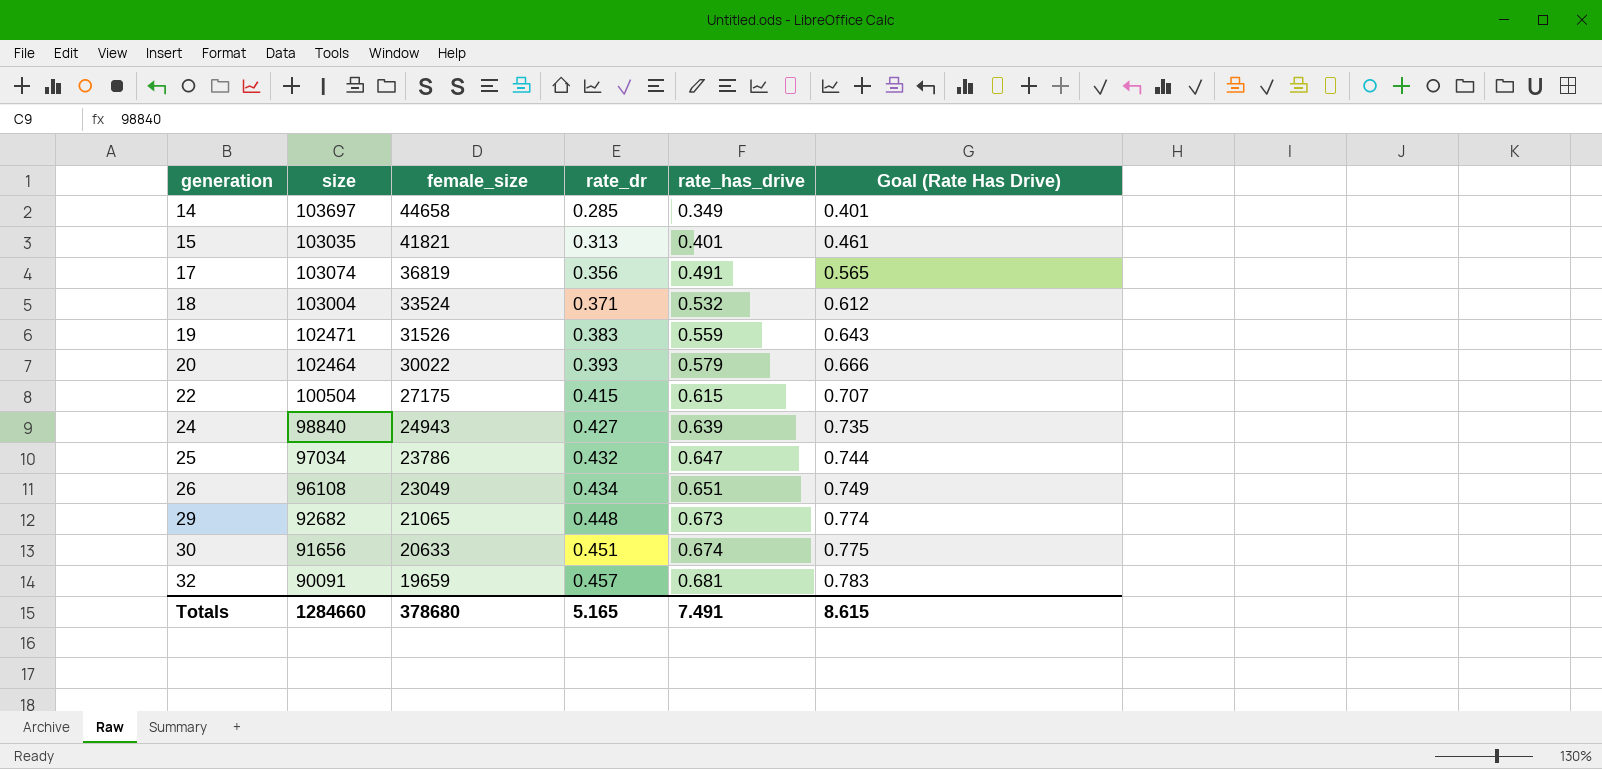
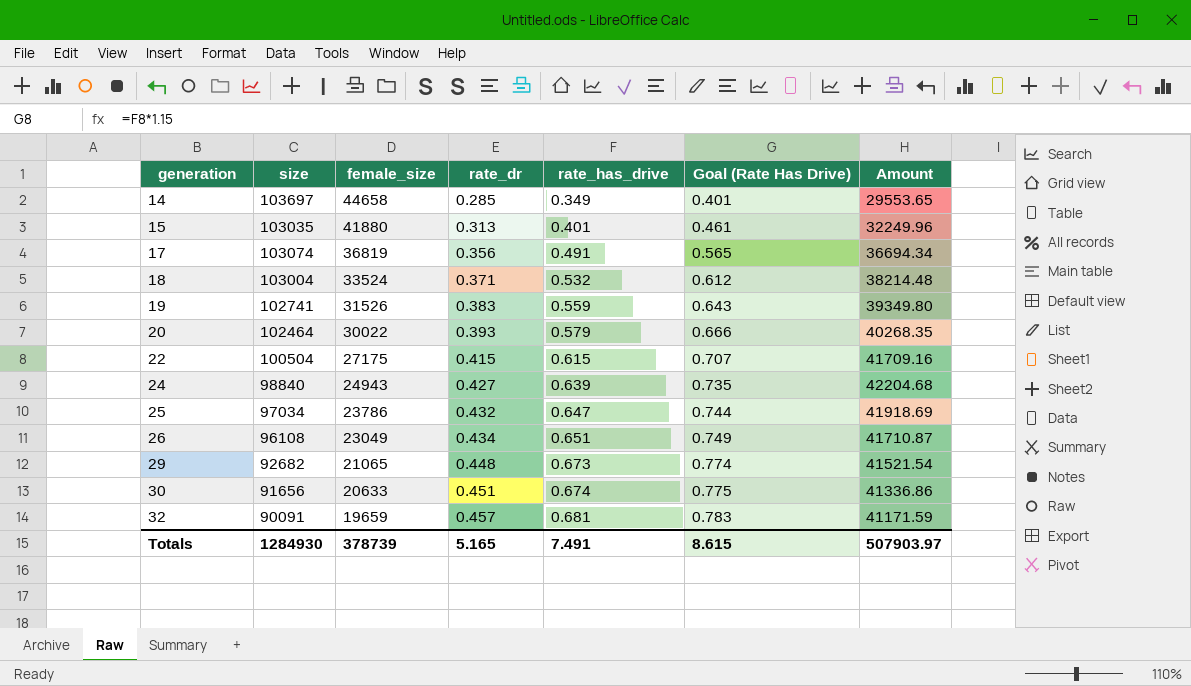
column Amount | formula: none -> [size] * [rate_dr]
15 | female_size: 41821 -> 41880
19 | size: 102471 -> 102741
Totals | size: 1284660 -> 1284930
Totals | female_size: 378680 -> 378739

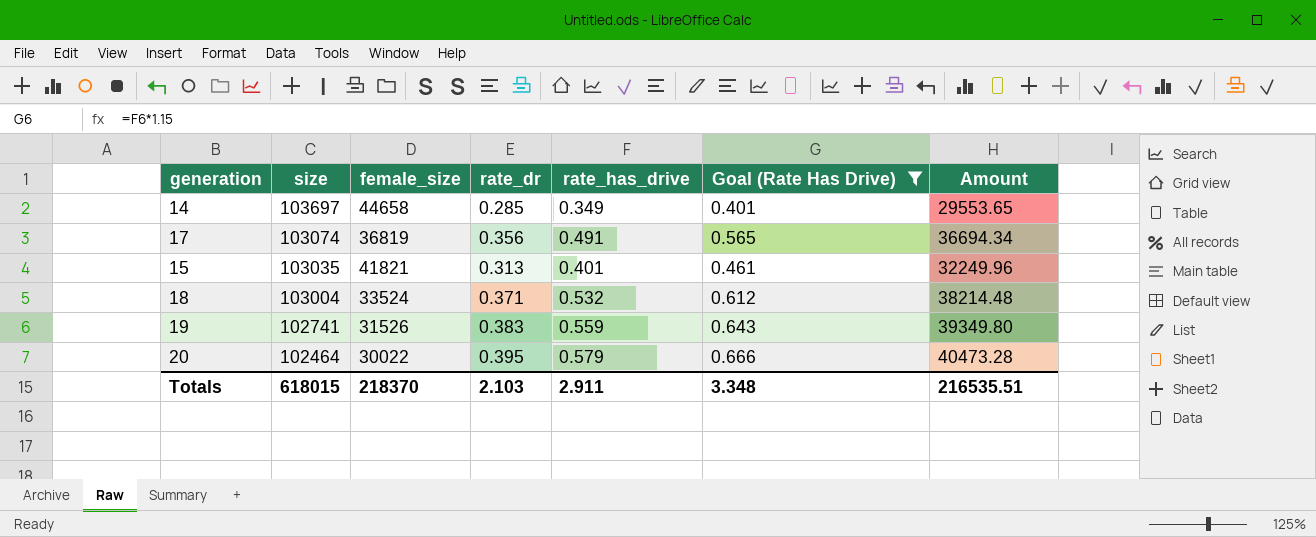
filter: none -> Goal (Rate Has Drive) <= 0.666
row order: generation ascending -> size descending
15 | female_size: 41880 -> 41821
20 | rate_dr: 0.393 -> 0.395
20 | Amount: 40268.35 -> 40473.28
Totals | size: 1284930 -> 618015
Totals | female_size: 378739 -> 218370
Totals | rate_dr: 5.165 -> 2.103
Totals | rate_has_drive: 7.491 -> 2.911
Totals | Goal (Rate Has Drive): 8.615 -> 3.348
Totals | Amount: 507903.97 -> 216535.51

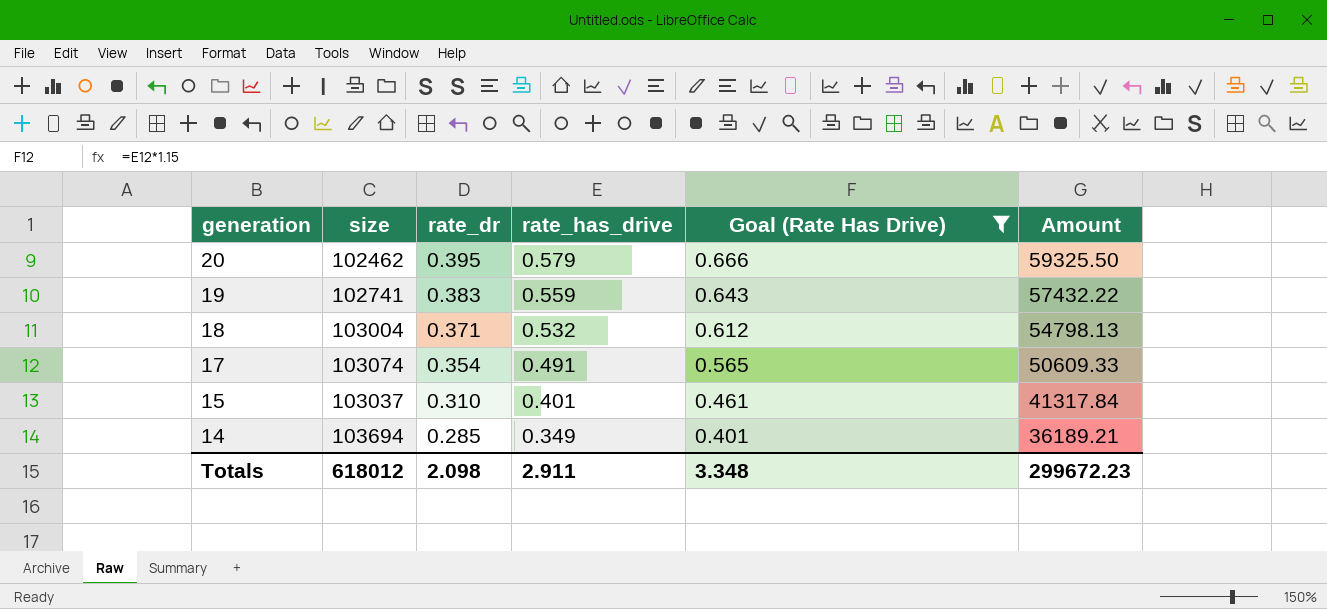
row order: size descending -> generation descending
column female_size | position: 3 -> none
column Amount | formula: [size] * [rate_dr] -> [size] * [rate_has_drive]
20 | size: 102464 -> 102462
17 | rate_dr: 0.356 -> 0.354
15 | size: 103035 -> 103037
15 | rate_dr: 0.313 -> 0.310
14 | size: 103697 -> 103694
Totals | size: 618015 -> 618012
Totals | rate_dr: 2.103 -> 2.098
Totals | Amount: 216535.51 -> 299672.23

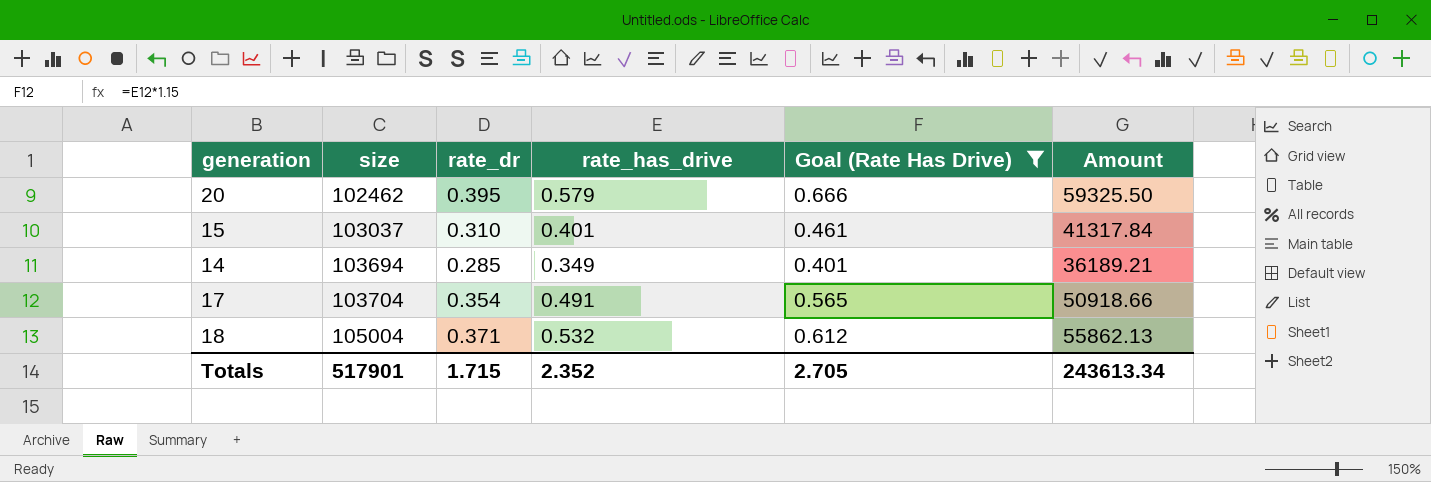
row order: generation descending -> size ascending
row 19: 102741 | 0.383 | 0.559 | 0.643 | 57432.22 -> none
17 | size: 103074 -> 103704
17 | Amount: 50609.33 -> 50918.66
18 | size: 103004 -> 105004
18 | Amount: 54798.13 -> 55862.13
Totals | size: 618012 -> 517901
Totals | rate_dr: 2.098 -> 1.715
Totals | rate_has_drive: 2.911 -> 2.352
Totals | Goal (Rate Has Drive): 3.348 -> 2.705
Totals | Amount: 299672.23 -> 243613.34

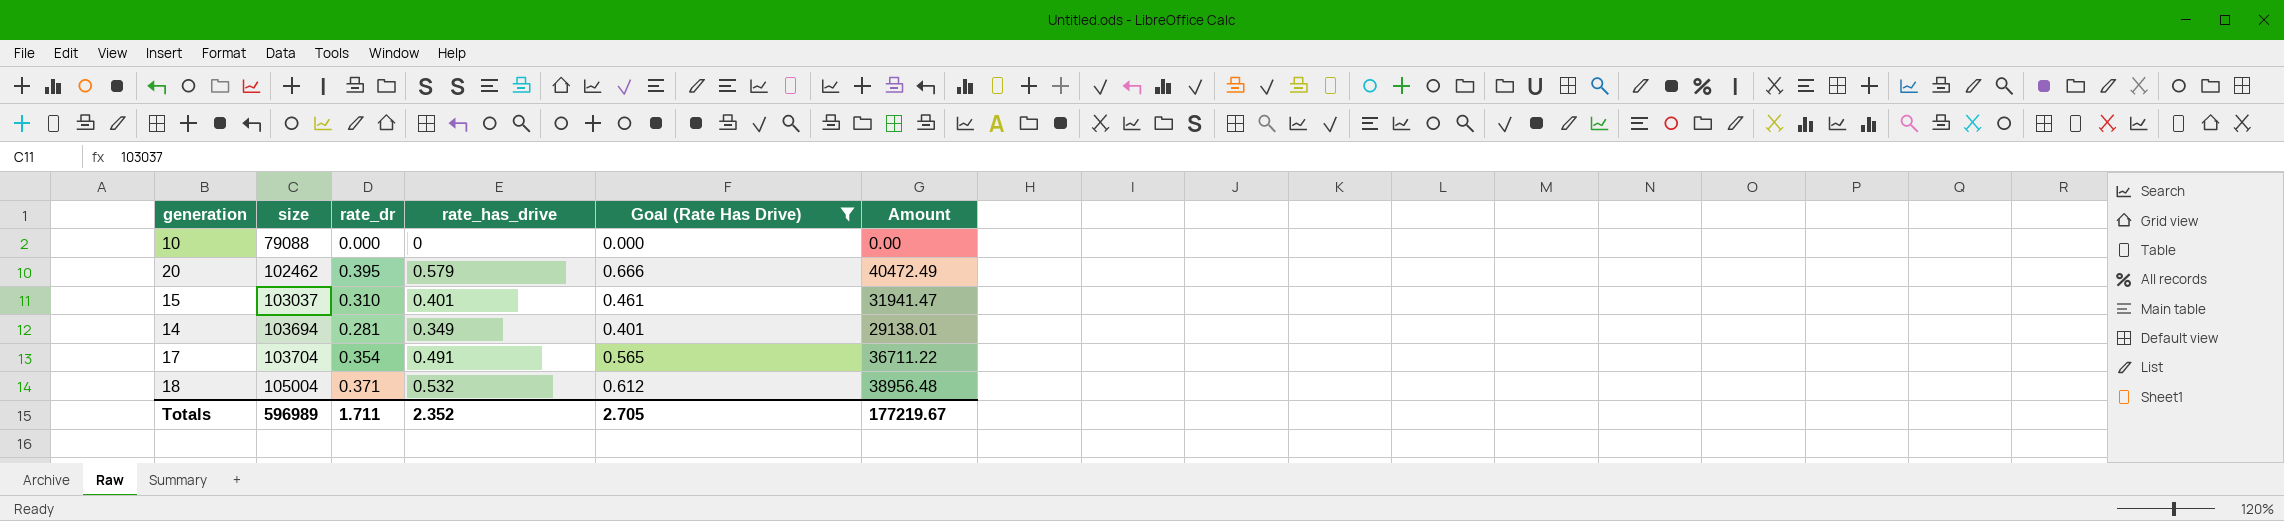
column Amount | formula: [size] * [rate_has_drive] -> [size] * [rate_dr]
row 10: none -> 79088 | 0.000 | 0 | 0.000 | 0.00
14 | rate_dr: 0.285 -> 0.281
Totals | size: 517901 -> 596989
Totals | rate_dr: 1.715 -> 1.711
Totals | Amount: 243613.34 -> 177219.67

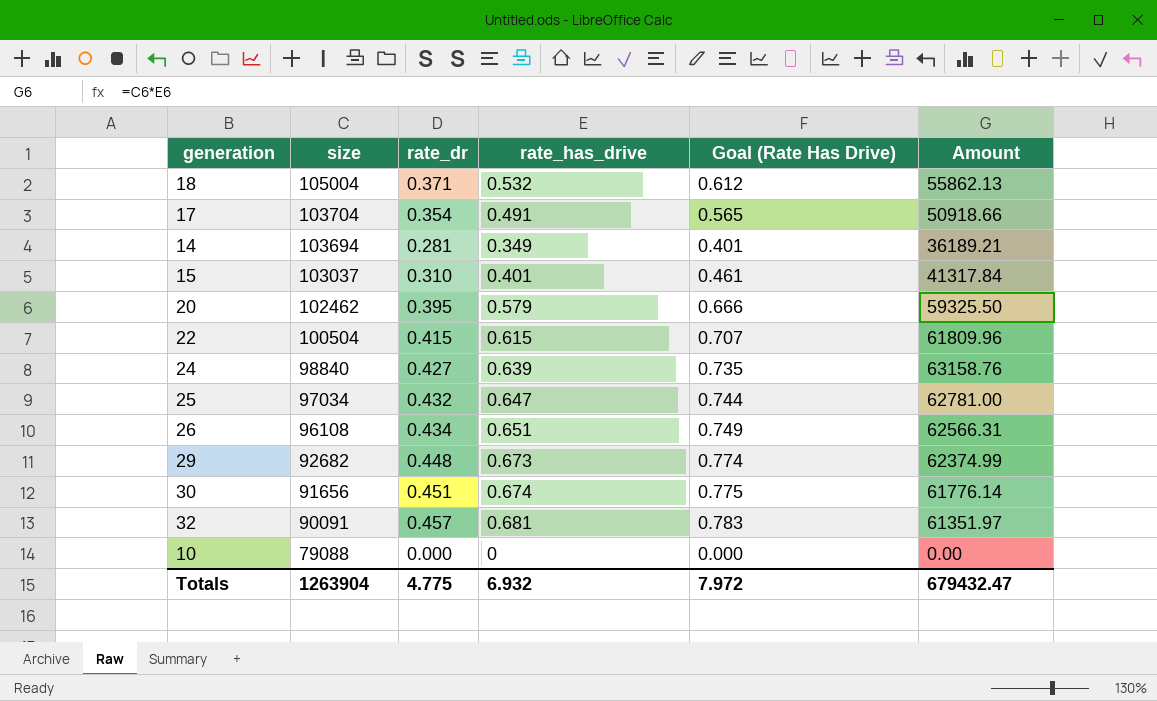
filter: Goal (Rate Has Drive) <= 0.666 -> none
row order: size ascending -> size descending
column Amount | formula: [size] * [rate_dr] -> [size] * [rate_has_drive]
Totals | size: 596989 -> 1263904
Totals | rate_dr: 1.711 -> 4.775
Totals | rate_has_drive: 2.352 -> 6.932
Totals | Goal (Rate Has Drive): 2.705 -> 7.972
Totals | Amount: 177219.67 -> 679432.47

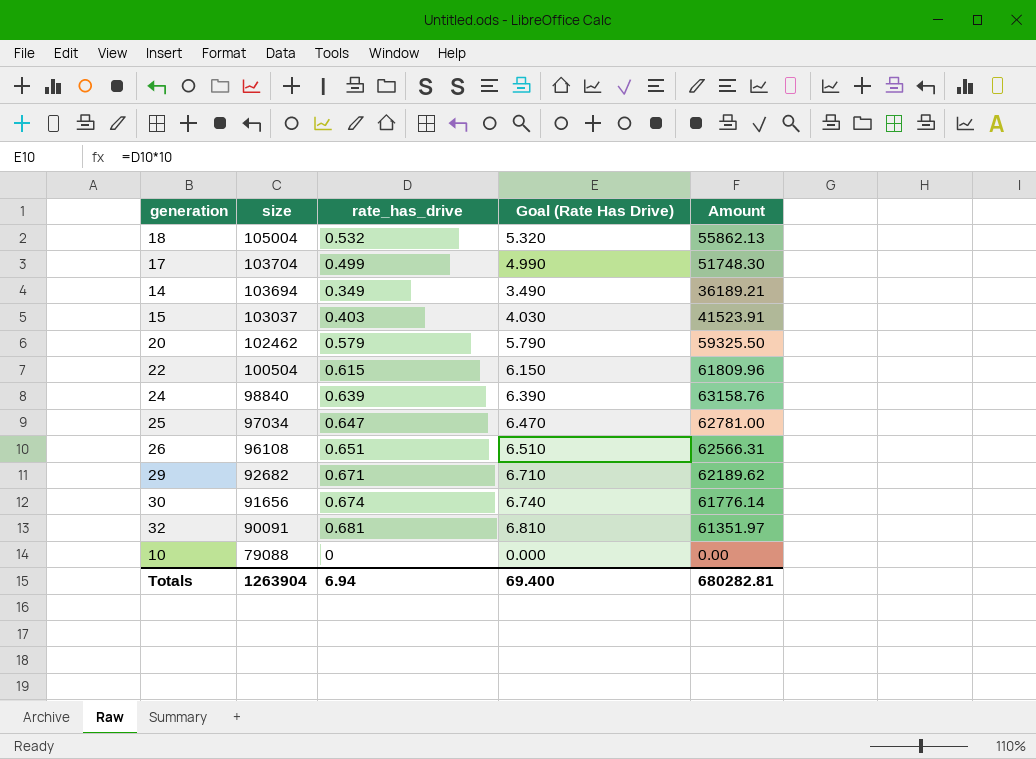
column rate_dr | position: 3 -> none
column Goal (Rate Has Drive) | formula: [rate_has_drive] * 1.15 -> [rate_has_drive] * 10
17 | rate_has_drive: 0.491 -> 0.499
17 | Amount: 50918.66 -> 51748.30
15 | rate_has_drive: 0.401 -> 0.403
15 | Amount: 41317.84 -> 41523.91
29 | rate_has_drive: 0.673 -> 0.671
29 | Amount: 62374.99 -> 62189.62
Totals | rate_has_drive: 6.932 -> 6.94
Totals | Goal (Rate Has Drive): 7.972 -> 69.400
Totals | Amount: 679432.47 -> 680282.81

